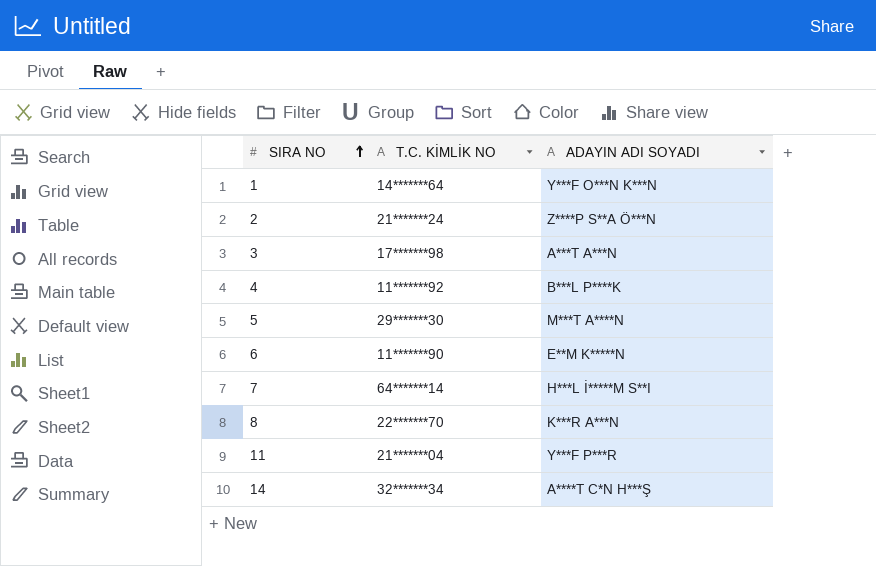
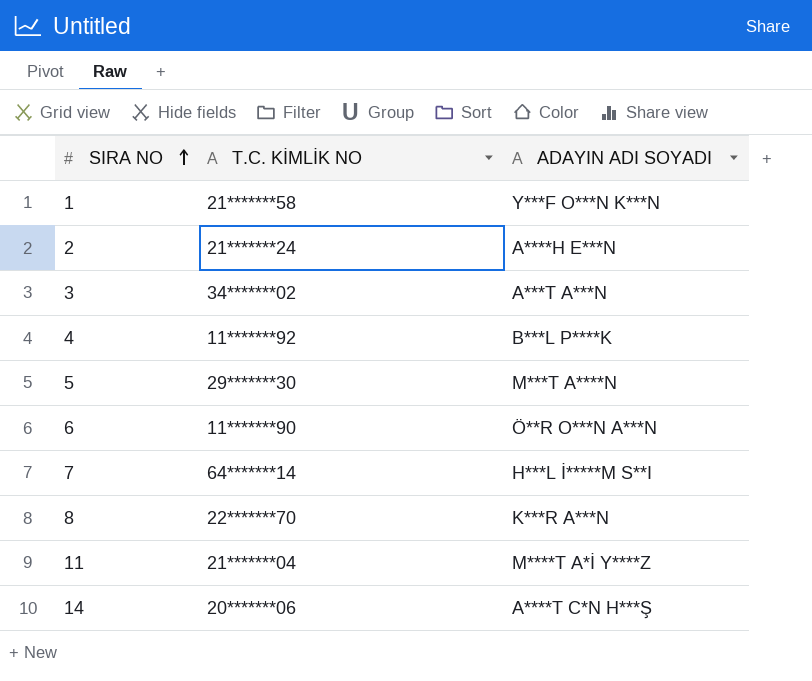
1 | T.C. KİMLİK NO: 14*******64 -> 21*******58
2 | ADAYIN ADI SOYADI: Z****P S**A Ö***N -> A****H E***N
3 | T.C. KİMLİK NO: 17*******98 -> 34*******02
6 | ADAYIN ADI SOYADI: E**M K*****N -> Ö**R O***N A***N
11 | ADAYIN ADI SOYADI: Y***F P***R -> M****T A*İ Y****Z
14 | T.C. KİMLİK NO: 32*******34 -> 20*******06

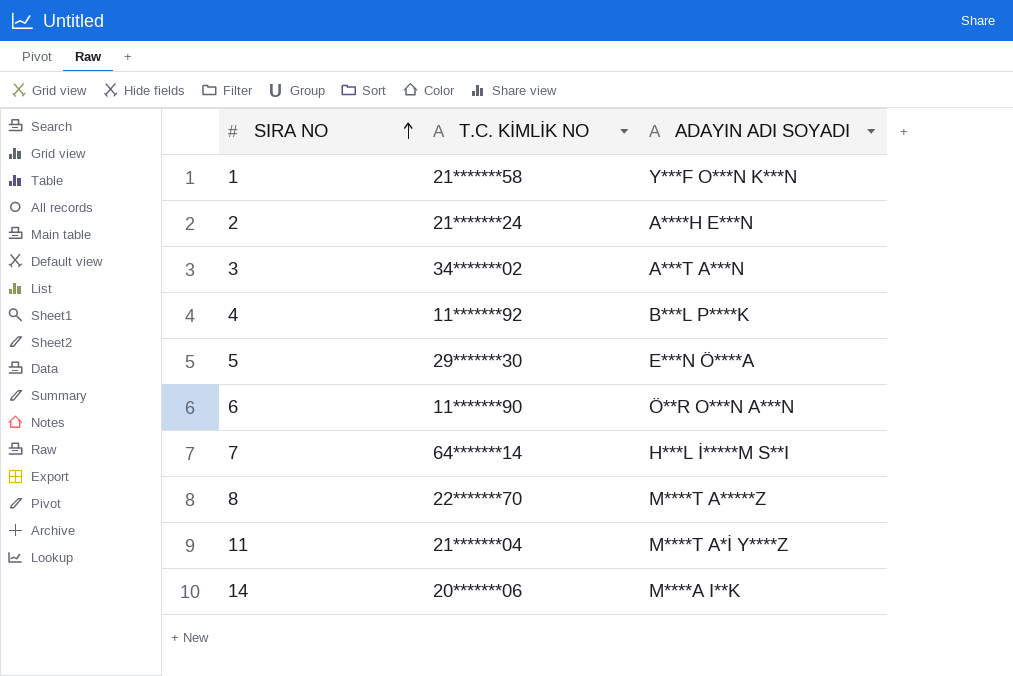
5 | ADAYIN ADI SOYADI: M***T A****N -> E***N Ö****A
8 | ADAYIN ADI SOYADI: K***R A***N -> M****T A*****Z
14 | ADAYIN ADI SOYADI: A****T C*N H***Ş -> M****A I**K

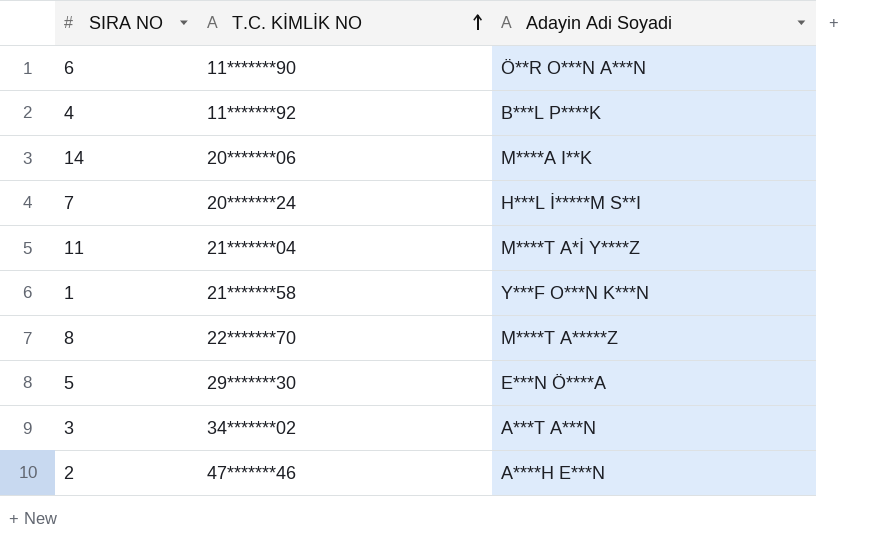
row order: SIRA NO ascending -> T.C. KİMLİK NO ascending
column name: ADAYIN ADI SOYADI -> Adayin Adi Soyadi
7 | T.C. KİMLİK NO: 64*******14 -> 20*******24
2 | T.C. KİMLİK NO: 21*******24 -> 47*******46

